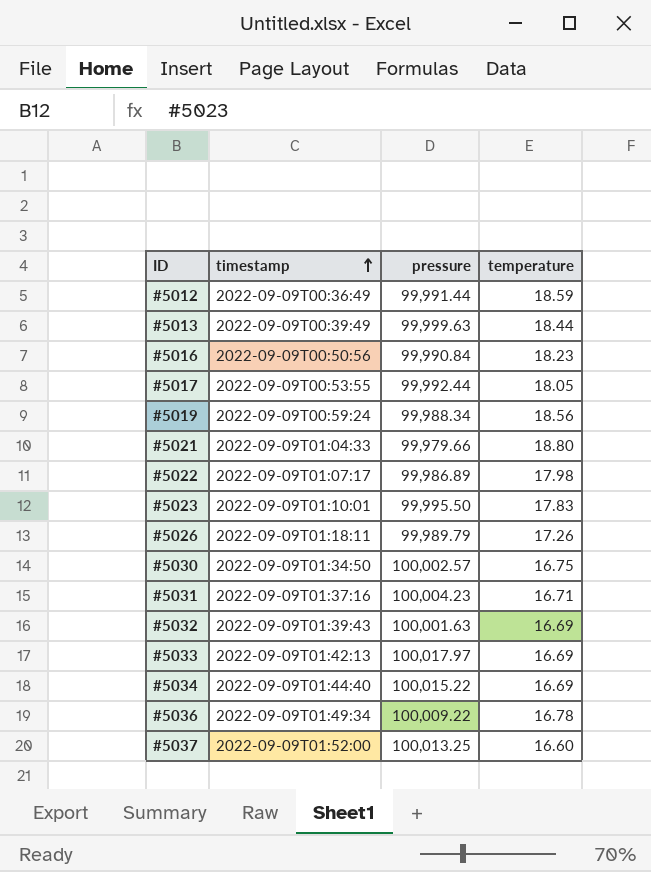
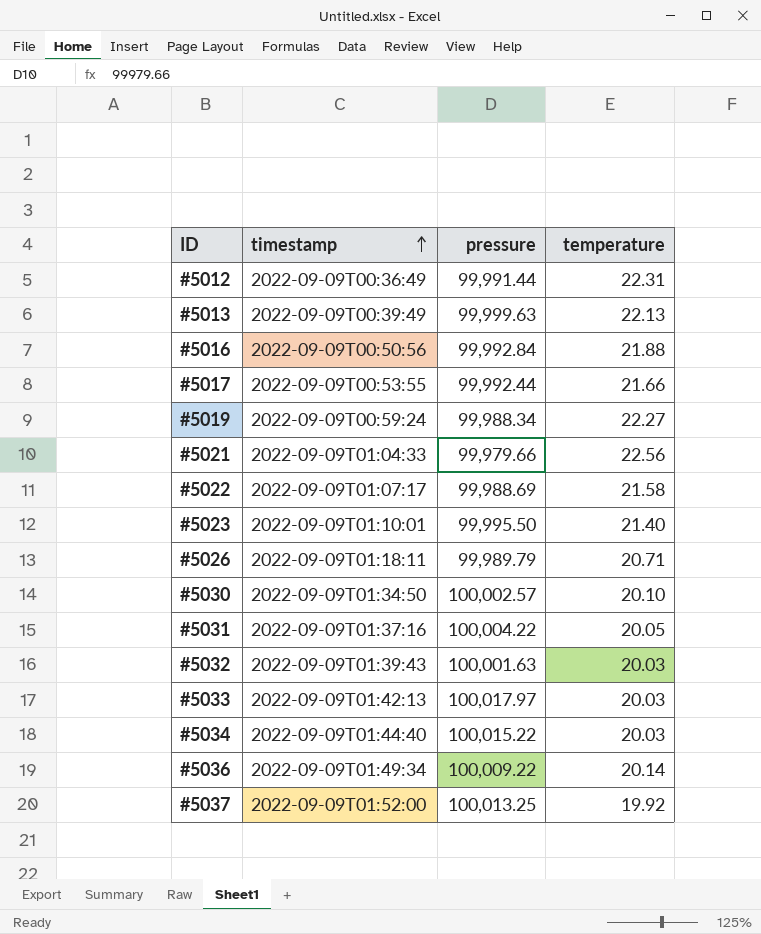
#5012 | temperature: 18.59 -> 22.31
#5013 | temperature: 18.44 -> 22.13
#5016 | pressure: 99,990.84 -> 99,992.84
#5016 | temperature: 18.23 -> 21.88
#5017 | temperature: 18.05 -> 21.66
#5019 | temperature: 18.56 -> 22.27
#5021 | temperature: 18.80 -> 22.56
#5022 | pressure: 99,986.89 -> 99,988.69
#5022 | temperature: 17.98 -> 21.58
#5023 | temperature: 17.83 -> 21.40
#5026 | temperature: 17.26 -> 20.71
#5030 | temperature: 16.75 -> 20.10
#5031 | pressure: 100,004.23 -> 100,004.22
#5031 | temperature: 16.71 -> 20.05
#5032 | temperature: 16.69 -> 20.03
#5033 | temperature: 16.69 -> 20.03
#5034 | temperature: 16.69 -> 20.03
#5036 | temperature: 16.78 -> 20.14
#5037 | temperature: 16.60 -> 19.92

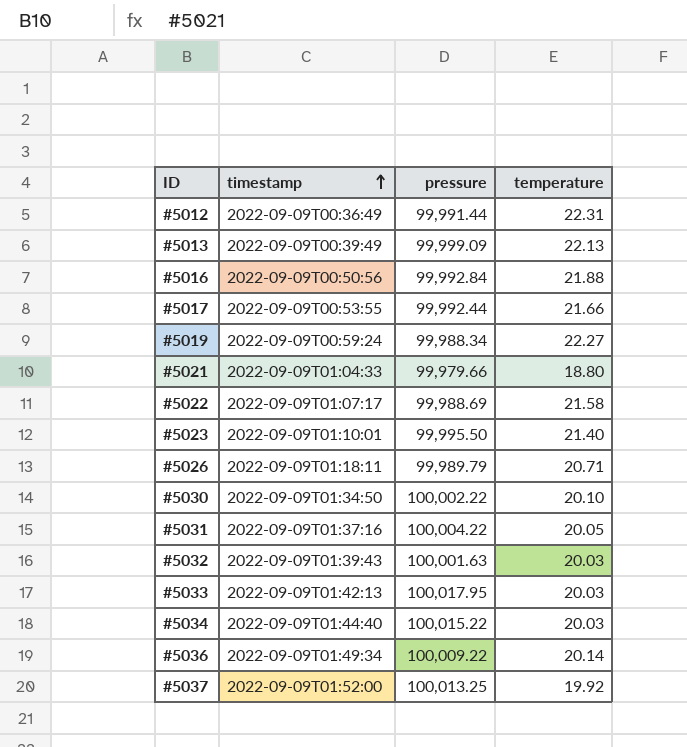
#5013 | pressure: 99,999.63 -> 99,999.09
#5021 | temperature: 22.56 -> 18.80
#5030 | pressure: 100,002.57 -> 100,002.22
#5033 | pressure: 100,017.97 -> 100,017.95

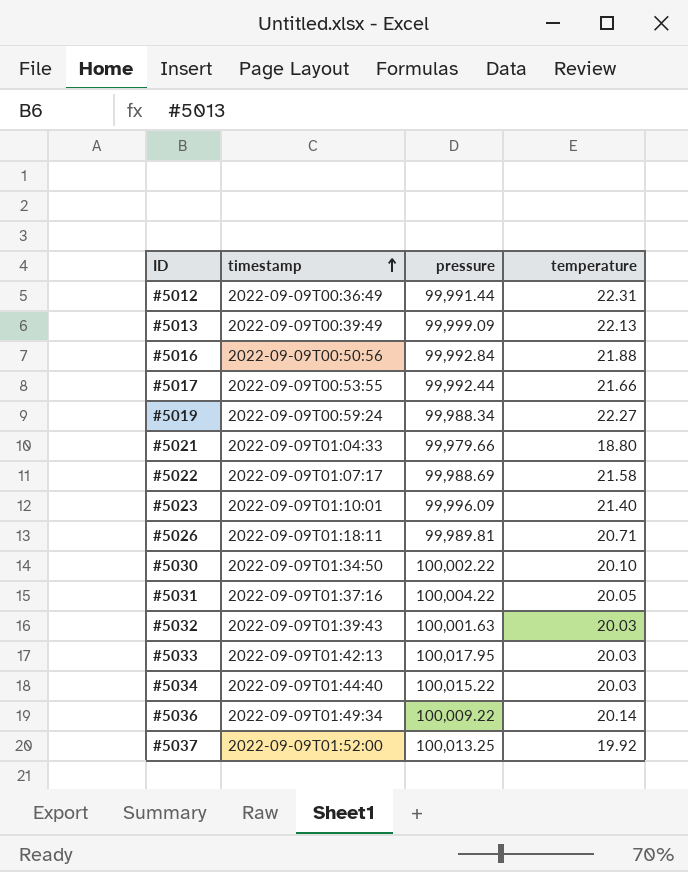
#5023 | pressure: 99,995.50 -> 99,996.09
#5026 | pressure: 99,989.79 -> 99,989.81

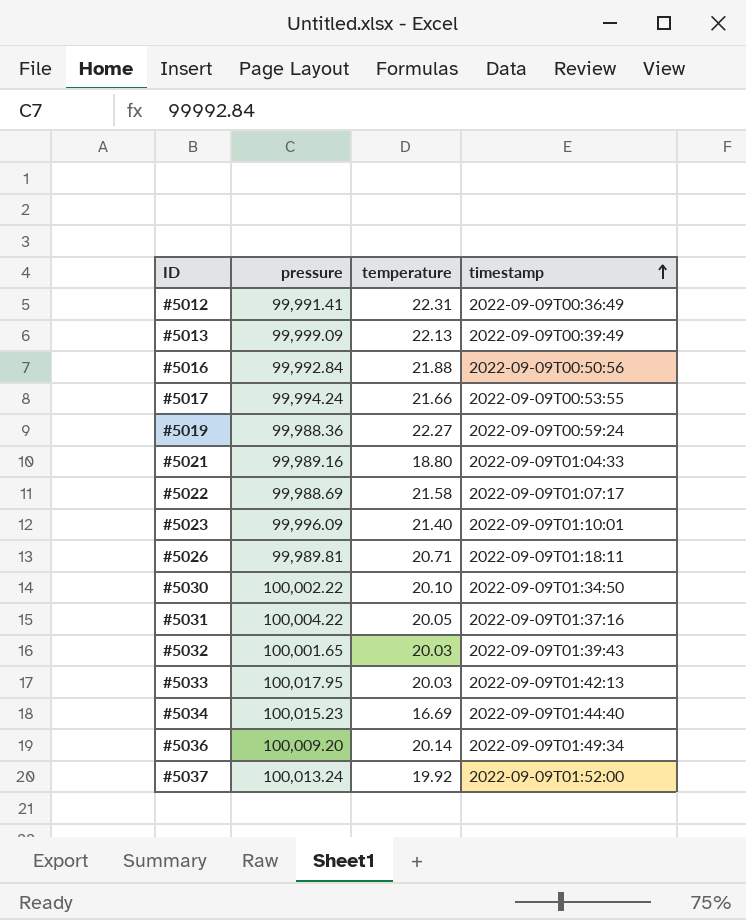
column timestamp | position: 2 -> 4
#5012 | pressure: 99,991.44 -> 99,991.41
#5017 | pressure: 99,992.44 -> 99,994.24
#5019 | pressure: 99,988.34 -> 99,988.36
#5021 | pressure: 99,979.66 -> 99,989.16
#5032 | pressure: 100,001.63 -> 100,001.65
#5034 | pressure: 100,015.22 -> 100,015.23
#5034 | temperature: 20.03 -> 16.69
#5036 | pressure: 100,009.22 -> 100,009.20
#5037 | pressure: 100,013.25 -> 100,013.24

